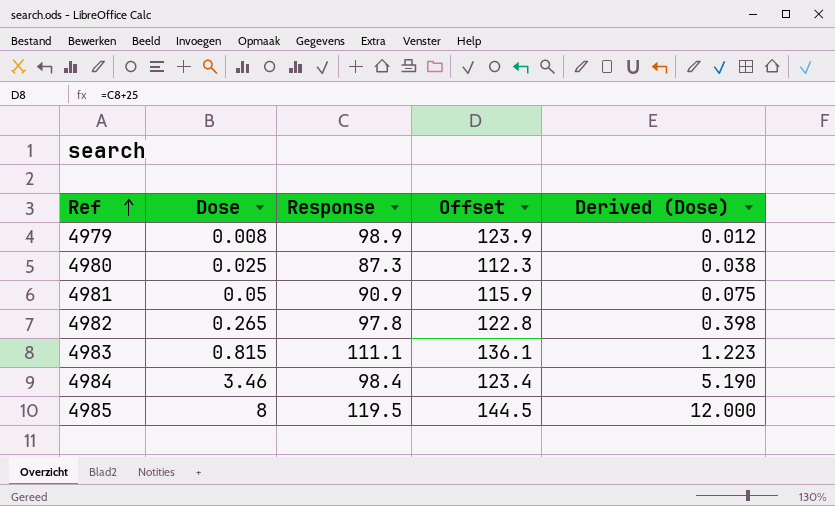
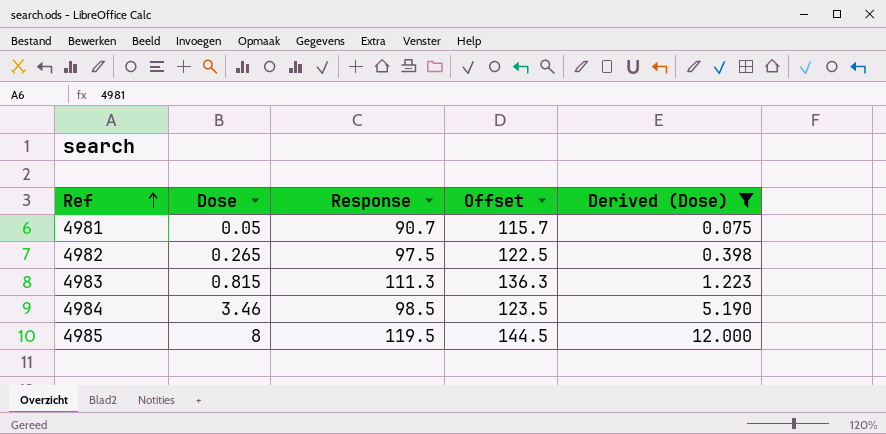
filter: none -> Derived (Dose) >= 0.075
4981 | Response: 90.9 -> 90.7
4981 | Offset: 115.9 -> 115.7
4982 | Response: 97.8 -> 97.5
4982 | Offset: 122.8 -> 122.5
4983 | Response: 111.1 -> 111.3
4983 | Offset: 136.1 -> 136.3
4984 | Response: 98.4 -> 98.5
4984 | Offset: 123.4 -> 123.5

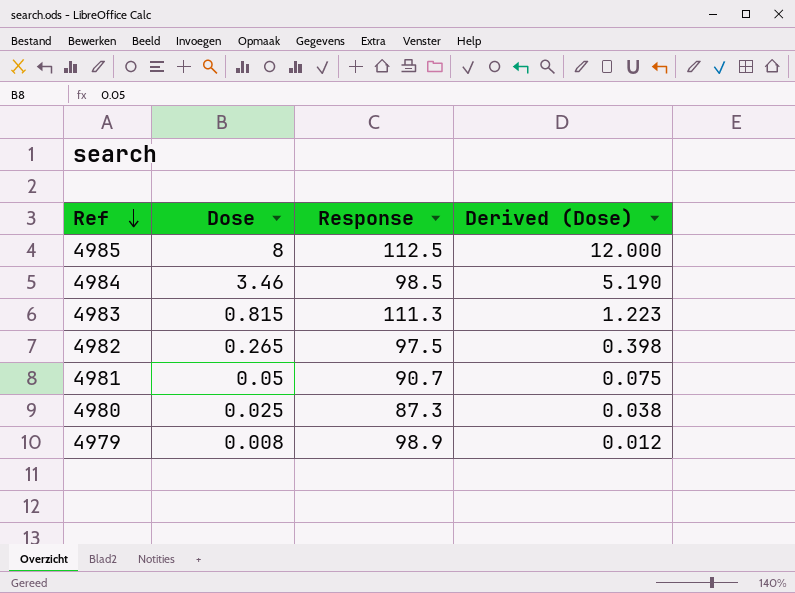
filter: Derived (Dose) >= 0.075 -> none
row order: Ref ascending -> Ref descending
column Offset | formula: [Response] + 25 -> none
4985 | Response: 119.5 -> 112.5

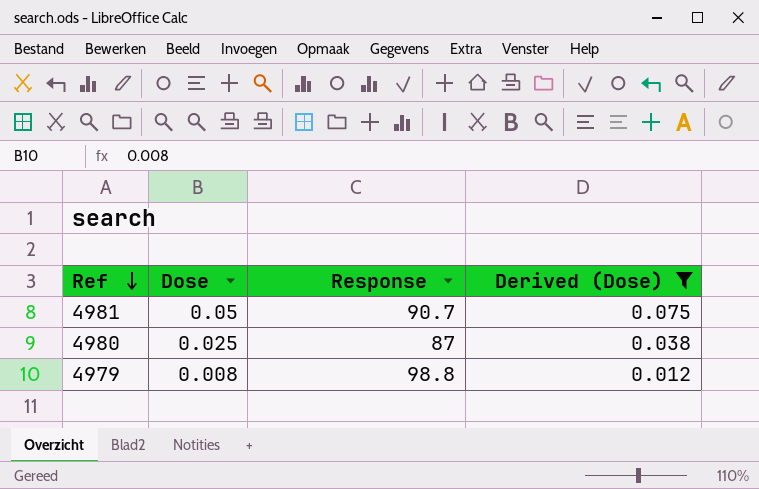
filter: none -> Derived (Dose) <= 0.075
4980 | Response: 87.3 -> 87
4979 | Response: 98.9 -> 98.8

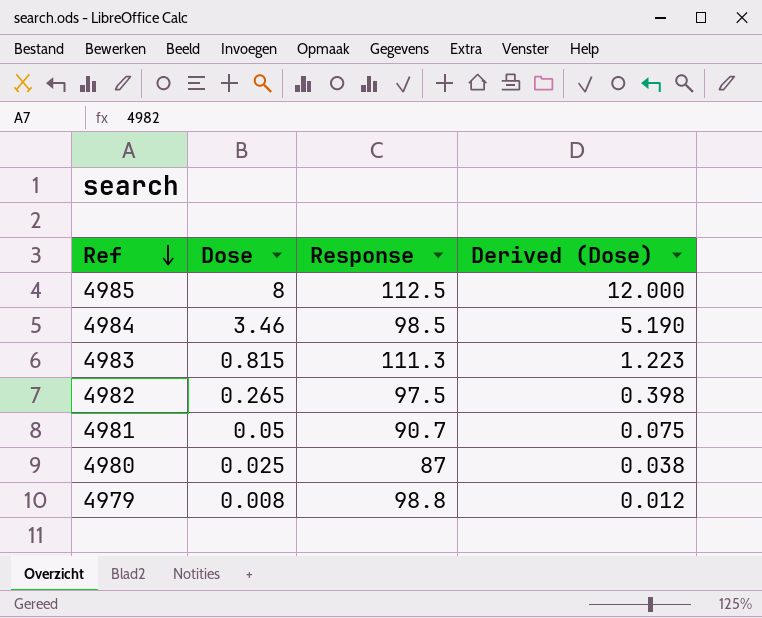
filter: Derived (Dose) <= 0.075 -> none

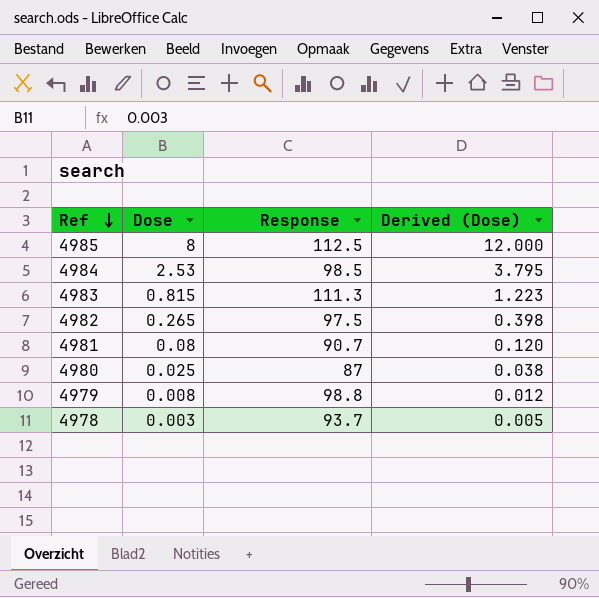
4984 | Dose: 3.46 -> 2.53
4984 | Derived (Dose): 5.190 -> 3.795
4981 | Dose: 0.05 -> 0.08
4981 | Derived (Dose): 0.075 -> 0.120
row 4978: none -> 0.003 | 93.7 | 0.005

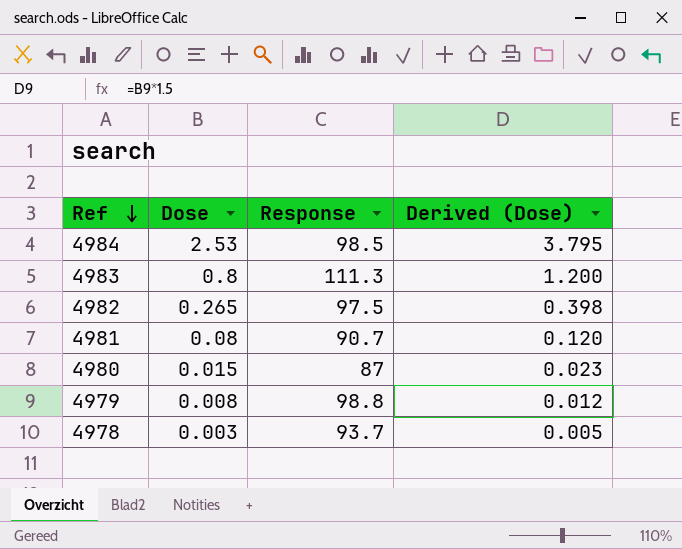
row 4985: 8 | 112.5 | 12.000 -> none
4983 | Dose: 0.815 -> 0.8
4983 | Derived (Dose): 1.223 -> 1.200
4980 | Dose: 0.025 -> 0.015
4980 | Derived (Dose): 0.038 -> 0.023

